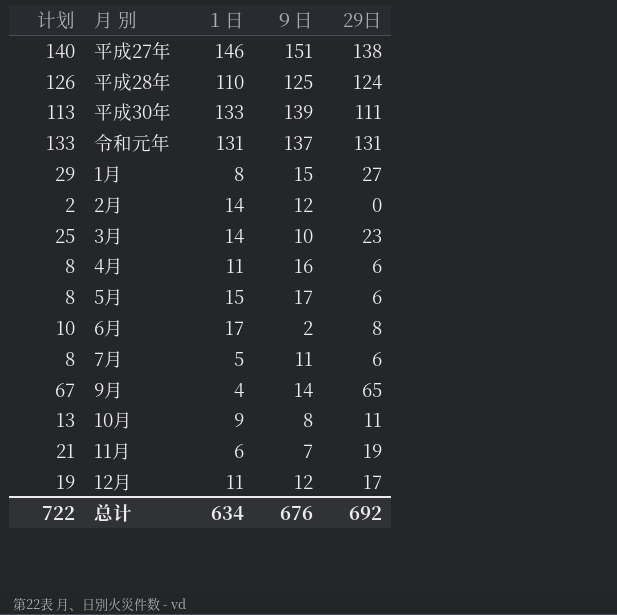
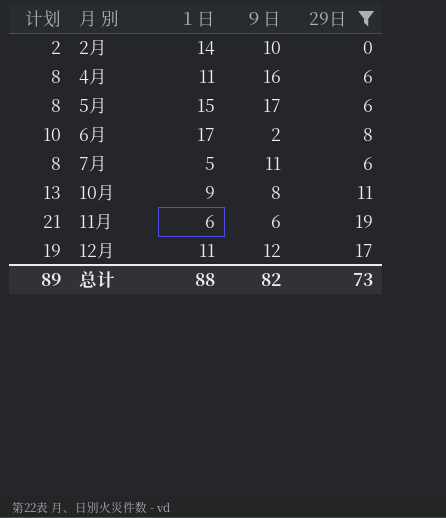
filter: none -> 29日 <= 19
2月 | ９日: 12 -> 10
11月 | ９日: 7 -> 6
总计 | 计划: 722 -> 89
总计 | １日: 634 -> 88
总计 | ９日: 676 -> 82
总计 | 29日: 692 -> 73

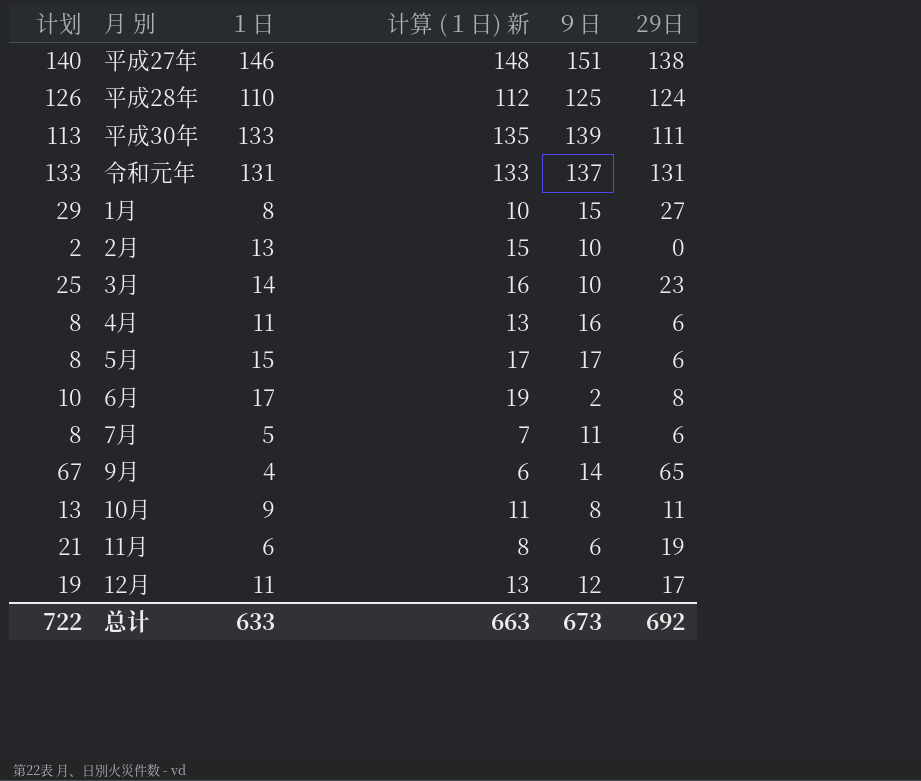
filter: 29日 <= 19 -> none
column 计算 (１日) 新 | formula: none -> [１日] + 2
2月 | １日: 14 -> 13
总计 | 计划: 89 -> 722
总计 | １日: 88 -> 633
总计 | ９日: 82 -> 673
总计 | 29日: 73 -> 692

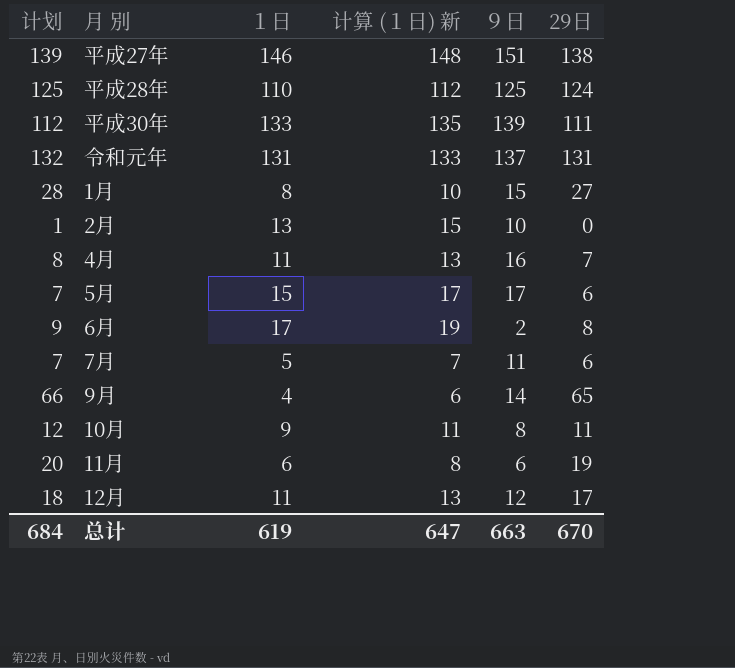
column 计划 | formula: [29日] + 2 -> [29日] + 1
row 3月: 25 | 14 | 16 | 10 | 23 -> none
4月 | 29日: 6 -> 7
总计 | 计划: 722 -> 684
总计 | １日: 633 -> 619
总计 | 计算 (１日) 新: 663 -> 647
总计 | ９日: 673 -> 663
总计 | 29日: 692 -> 670

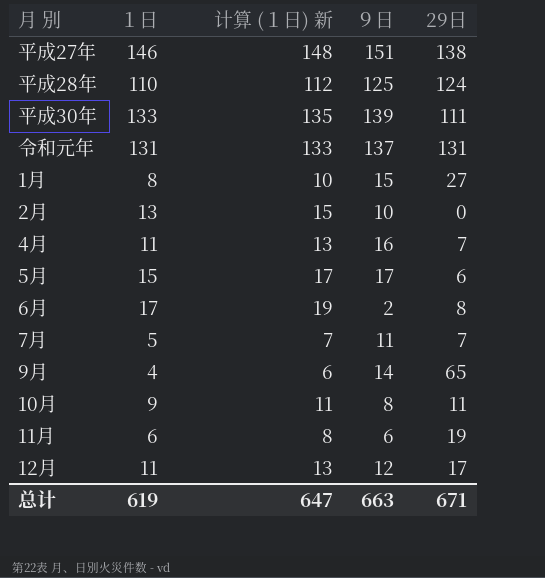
column 计划 | formula: [29日] + 1 -> none
7月 | 29日: 6 -> 7
总计 | 29日: 670 -> 671

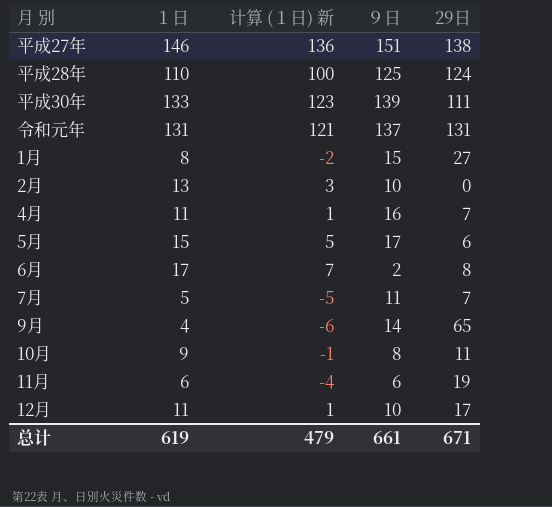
column 计算 (１日) 新 | formula: [１日] + 2 -> [１日] - 10
12月 | ９日: 12 -> 10
总计 | 计算 (１日) 新: 647 -> 479
总计 | ９日: 663 -> 661

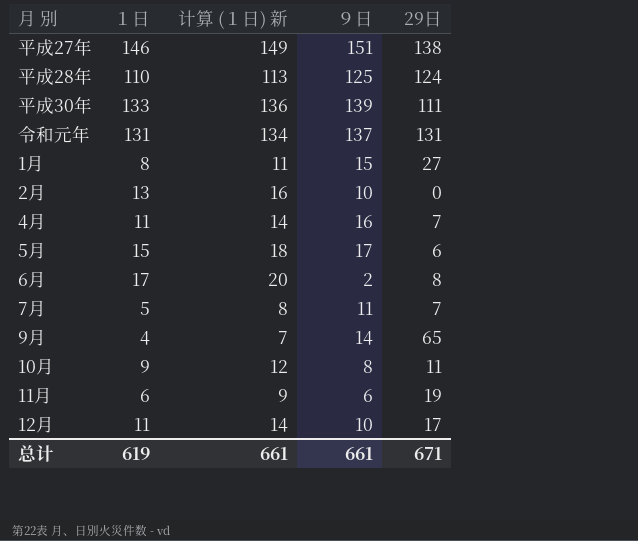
column 计算 (１日) 新 | formula: [１日] - 10 -> [１日] + 3
总计 | 计算 (１日) 新: 479 -> 661

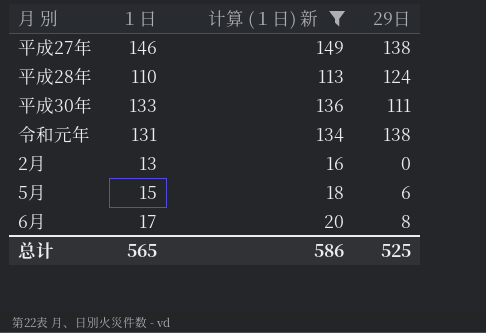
filter: none -> 计算 (１日) 新 >= 16
column ９日 | position: 4 -> none
令和元年 | 29日: 131 -> 138
总计 | １日: 619 -> 565
总计 | 计算 (１日) 新: 661 -> 586
总计 | 29日: 671 -> 525

